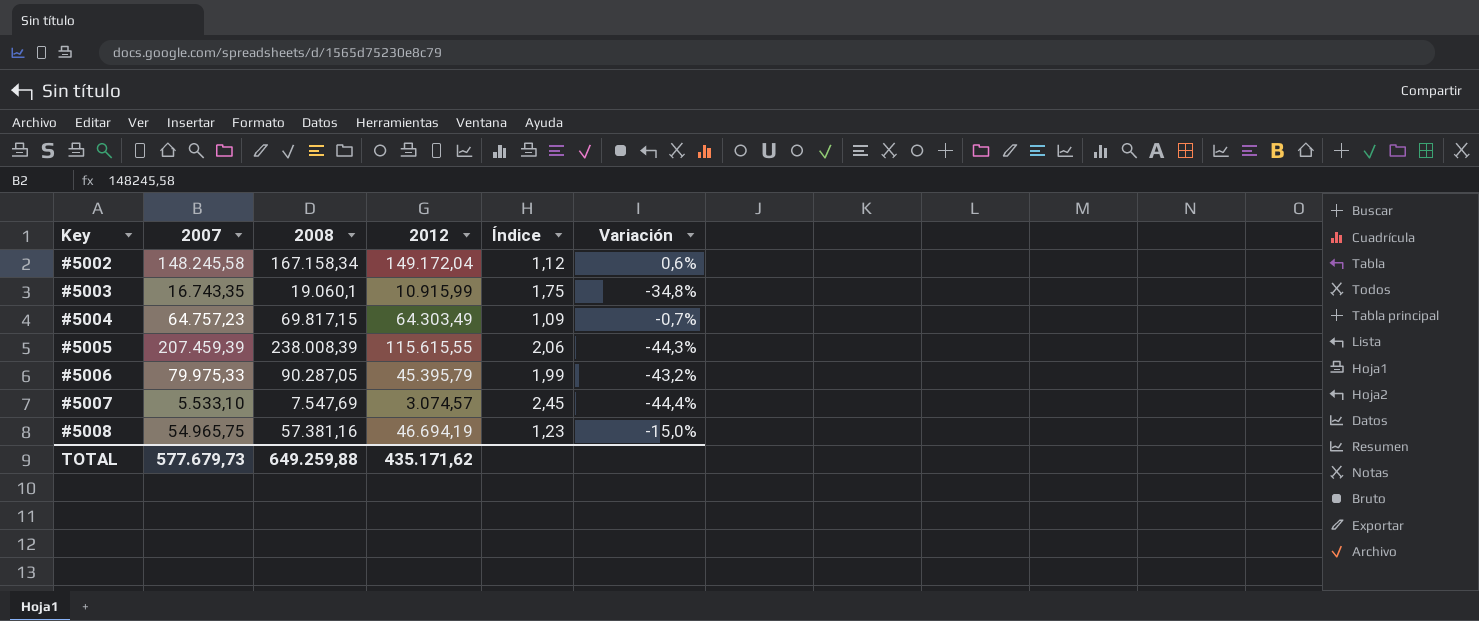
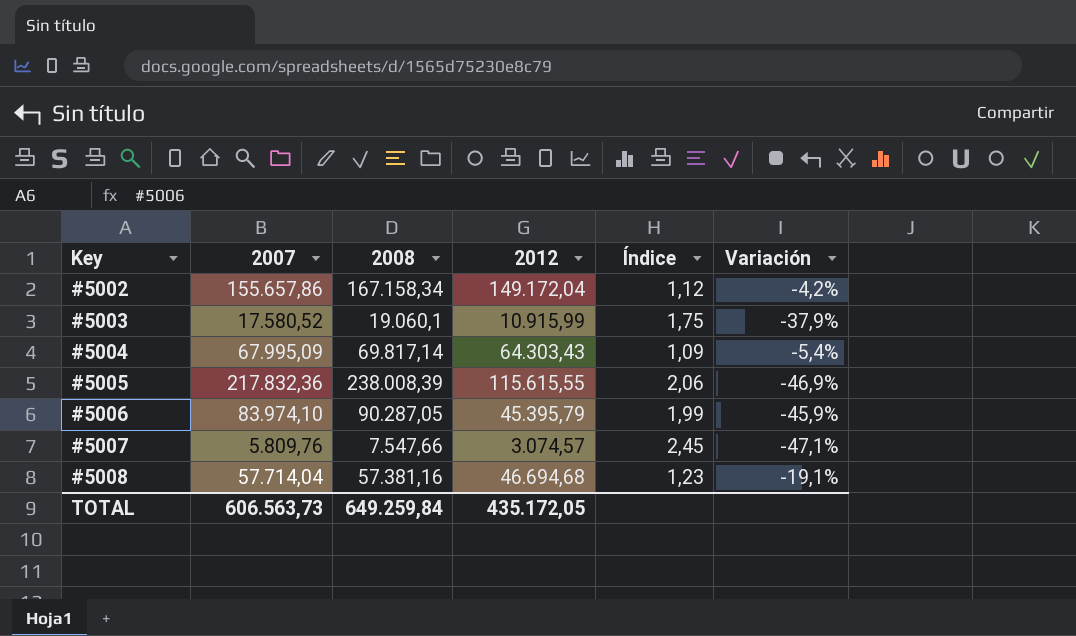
#5002 | 2007: 148.245,58 -> 155.657,86
#5002 | Variación: 0,6% -> -4,2%
#5003 | 2007: 16.743,35 -> 17.580,52
#5003 | Variación: -34,8% -> -37,9%
#5004 | 2007: 64.757,23 -> 67.995,09
#5004 | 2008: 69.817,15 -> 69.817,14
#5004 | 2012: 64.303,49 -> 64.303,43
#5004 | Variación: -0,7% -> -5,4%
#5005 | 2007: 207.459,39 -> 217.832,36
#5005 | Variación: -44,3% -> -46,9%
#5006 | 2007: 79.975,33 -> 83.974,10
#5006 | Variación: -43,2% -> -45,9%
#5007 | 2007: 5.533,10 -> 5.809,76
#5007 | 2008: 7.547,69 -> 7.547,66
#5007 | Variación: -44,4% -> -47,1%
#5008 | 2007: 54.965,75 -> 57.714,04
#5008 | 2012: 46.694,19 -> 46.694,68
#5008 | Variación: -15,0% -> -19,1%
TOTAL | 2007: 577.679,73 -> 606.563,73
TOTAL | 2008: 649.259,88 -> 649.259,84
TOTAL | 2012: 435.171,62 -> 435.172,05

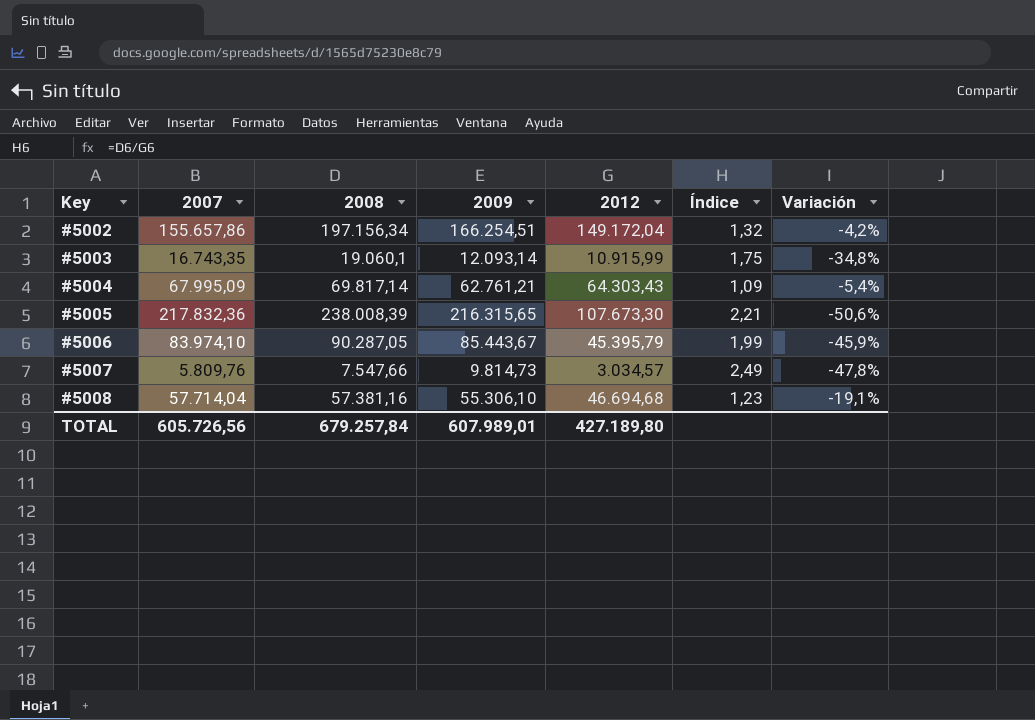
column 2009 | position: none -> 4
#5002 | 2008: 167.158,34 -> 197.156,34
#5002 | Índice: 1,12 -> 1,32
#5003 | 2007: 17.580,52 -> 16.743,35
#5003 | Variación: -37,9% -> -34,8%
#5005 | 2012: 115.615,55 -> 107.673,30
#5005 | Índice: 2,06 -> 2,21
#5005 | Variación: -46,9% -> -50,6%
#5007 | 2012: 3.074,57 -> 3.034,57
#5007 | Índice: 2,45 -> 2,49
#5007 | Variación: -47,1% -> -47,8%
TOTAL | 2007: 606.563,73 -> 605.726,56
TOTAL | 2008: 649.259,84 -> 679.257,84
TOTAL | 2012: 435.172,05 -> 427.189,80

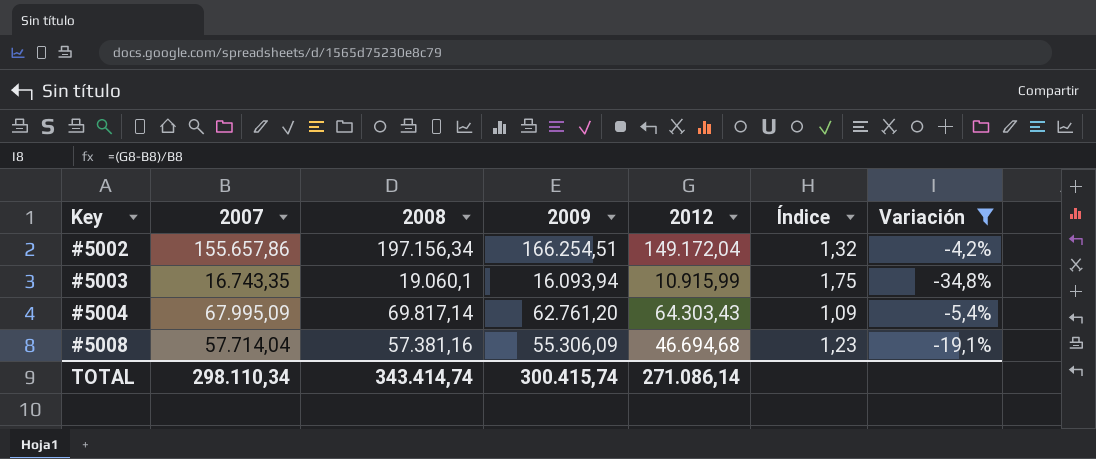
filter: none -> Variación >= -34,8%
#5003 | 2009: 12.093,14 -> 16.093,94
#5004 | 2009: 62.761,21 -> 62.761,20
#5008 | 2009: 55.306,10 -> 55.306,09
TOTAL | 2007: 605.726,56 -> 298.110,34
TOTAL | 2008: 679.257,84 -> 343.414,74
TOTAL | 2009: 607.989,01 -> 300.415,74
TOTAL | 2012: 427.189,80 -> 271.086,14

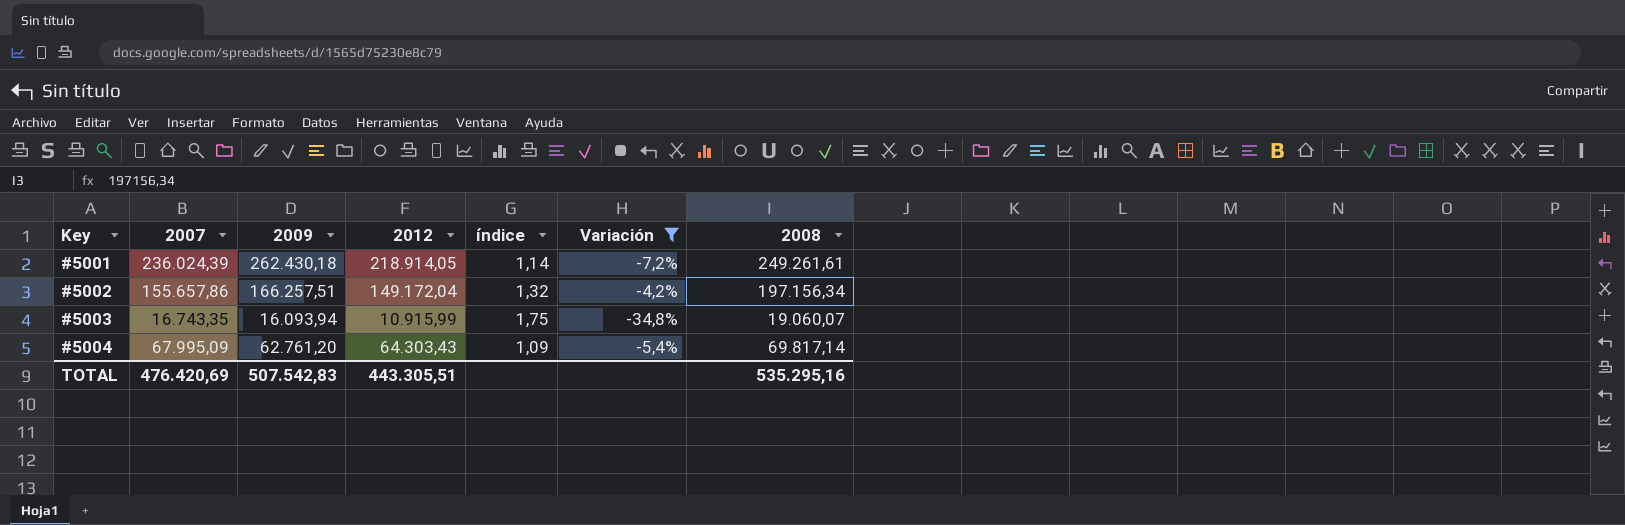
column name: Índice -> índice
column 2008 | position: 3 -> 7
row #5008: 57.714,04 | 57.381,16 | 55.306,09 | 46.694,68 | 1,23 | -19,1% -> none
row #5001: none -> 236.024,39 | 262.430,18 | 218.914,05 | 1,14 | -7,2% | 249.261,61
#5002 | 2009: 166.254,51 -> 166.257,51
#5003 | 2008: 19.060,1 -> 19.060,07
TOTAL | 2007: 298.110,34 -> 476.420,69
TOTAL | 2009: 300.415,74 -> 507.542,83
TOTAL | 2012: 271.086,14 -> 443.305,51
TOTAL | 2008: 343.414,74 -> 535.295,16

